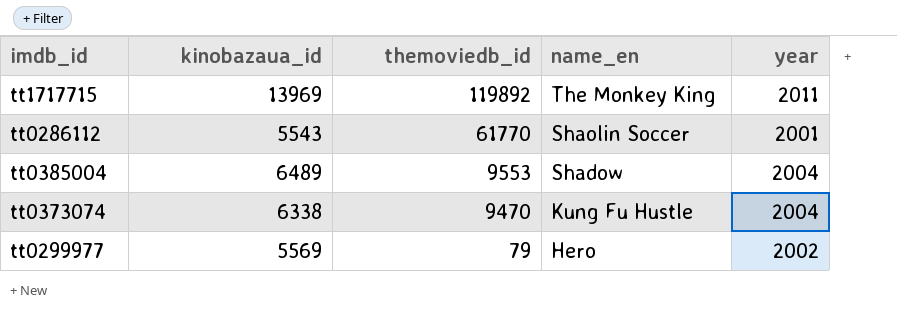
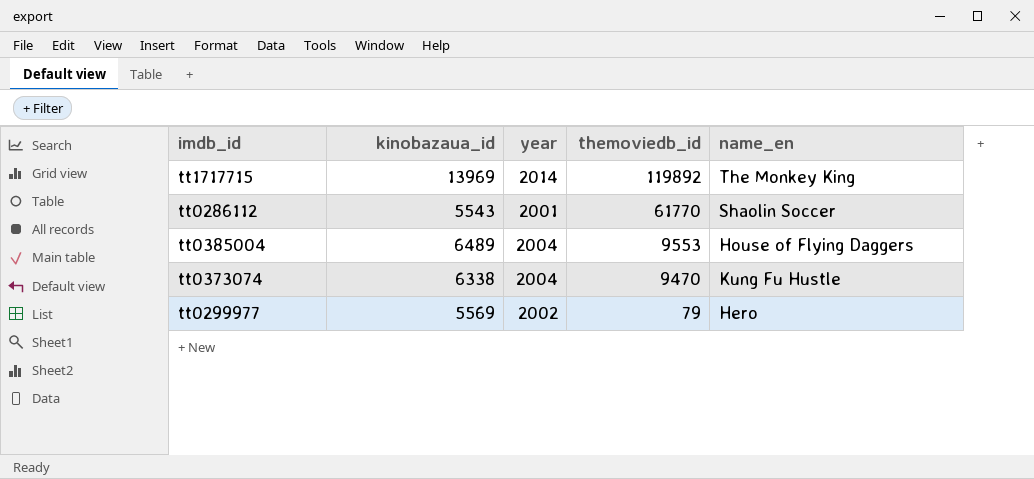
column year | position: 5 -> 3
tt1717715 | year: 2011 -> 2014
tt0385004 | name_en: Shadow -> House of Flying Daggers

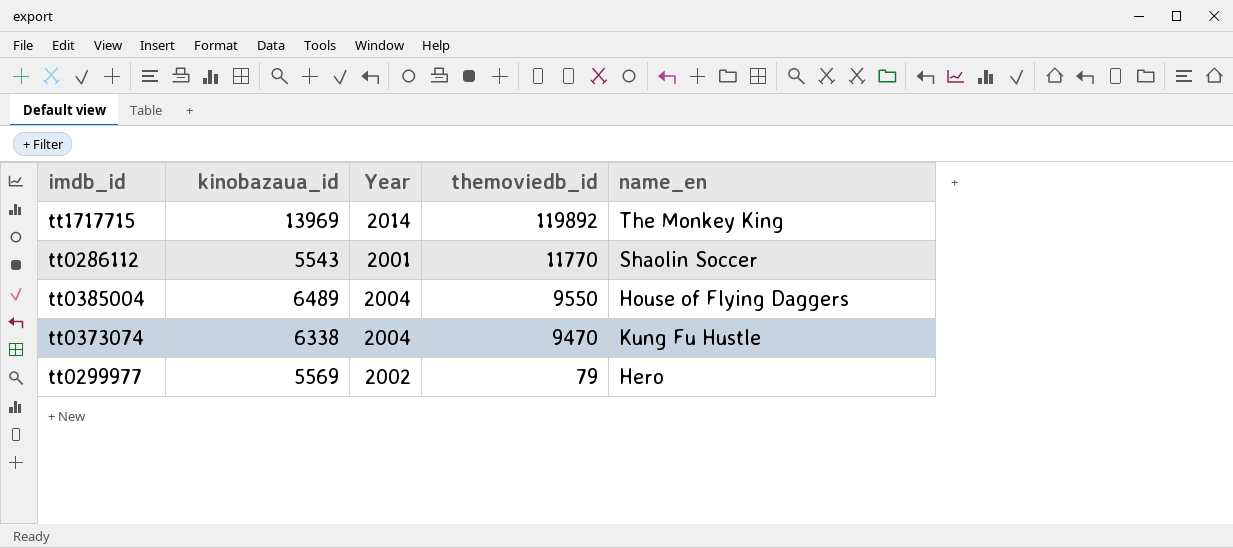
column name: year -> Year
tt0286112 | themoviedb_id: 61770 -> 11770
tt0385004 | themoviedb_id: 9553 -> 9550

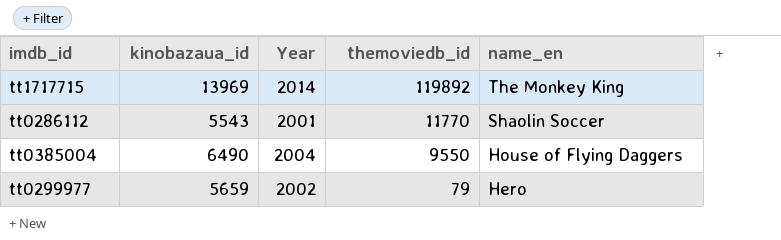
row tt0373074: 6338 | 2004 | 9470 | Kung Fu Hustle -> none
tt0385004 | kinobazaua_id: 6489 -> 6490
tt0299977 | kinobazaua_id: 5569 -> 5659

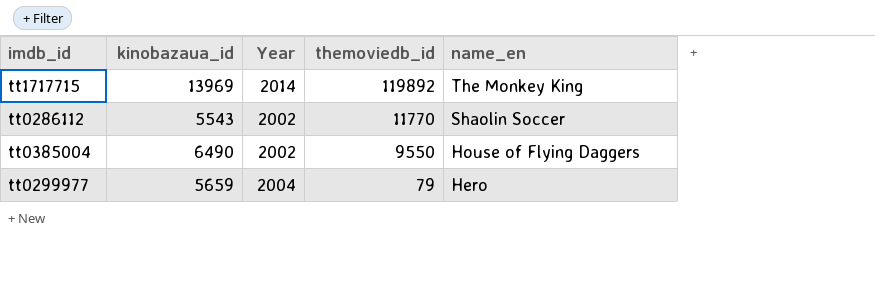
tt0286112 | Year: 2001 -> 2002
tt0385004 | Year: 2004 -> 2002
tt0299977 | Year: 2002 -> 2004

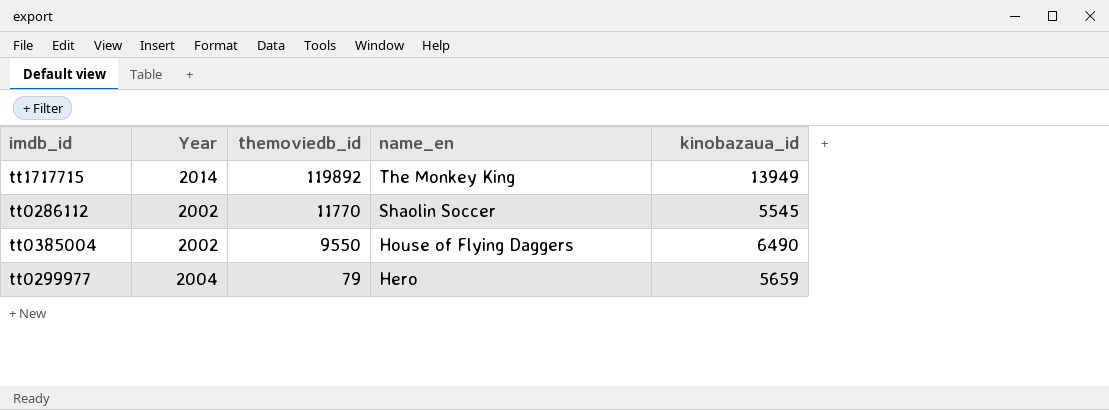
column kinobazaua_id | position: 2 -> 5
tt1717715 | kinobazaua_id: 13969 -> 13949
tt0286112 | kinobazaua_id: 5543 -> 5545

